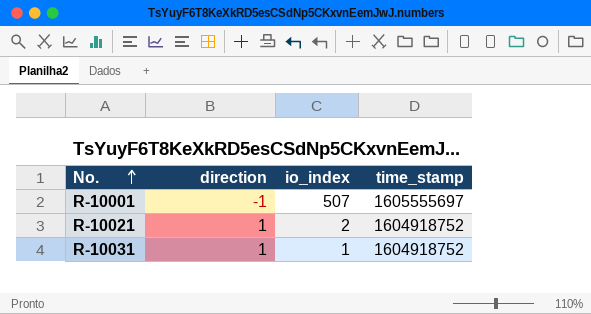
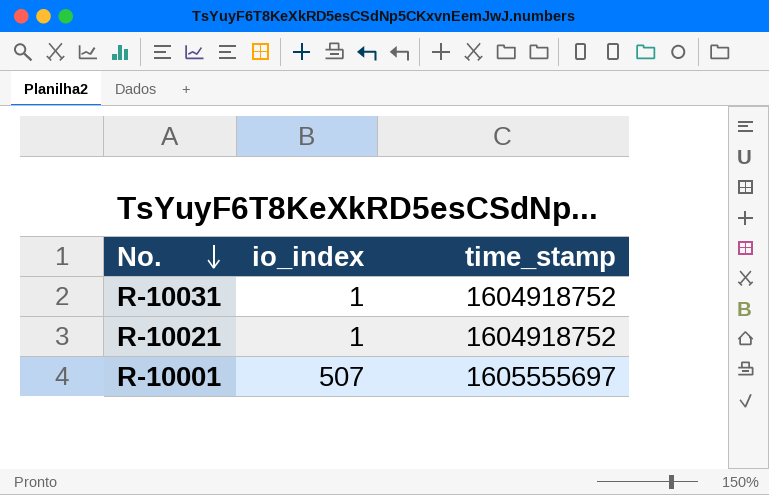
row order: No. ascending -> No. descending
column direction | position: 2 -> none
R-10021 | io_index: 2 -> 1

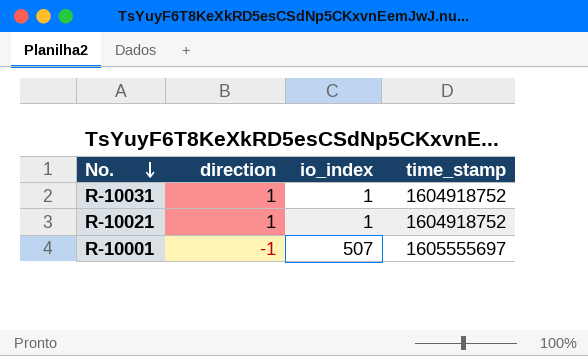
column direction | position: none -> 2

